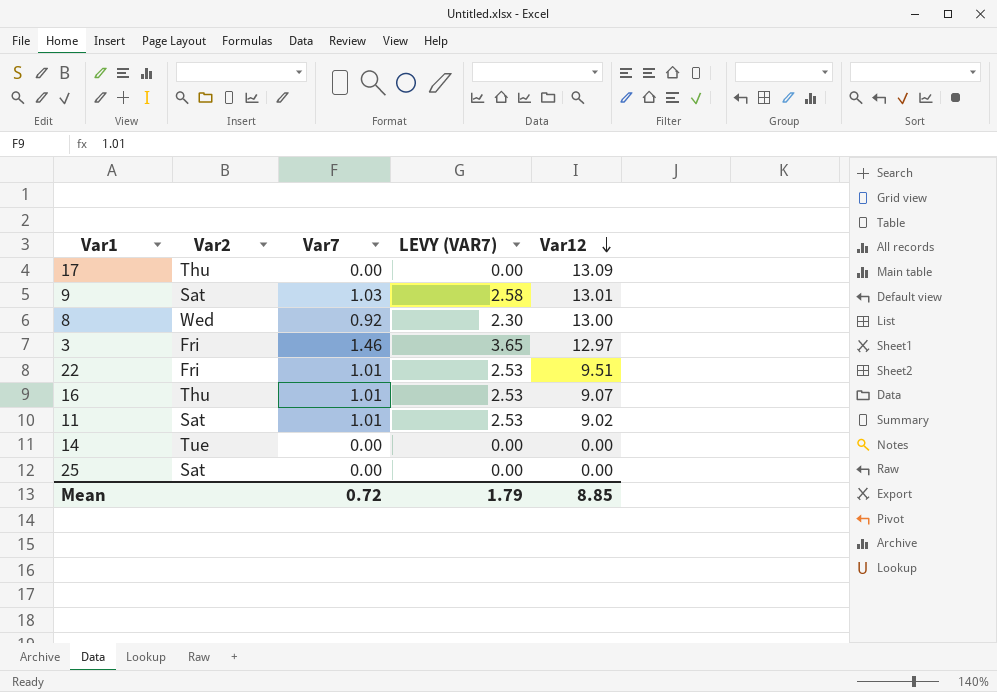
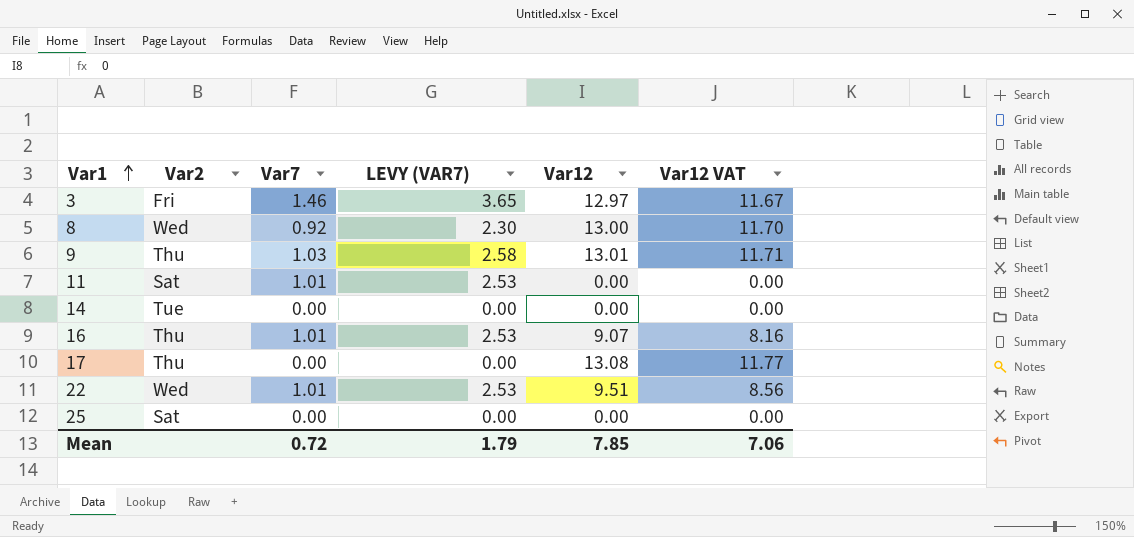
row order: Var12 descending -> Var1 ascending
column Var12 VAT | formula: none -> [Var12] * 0.9
9 | Var2: Sat -> Thu
11 | Var12: 9.02 -> 0.00
17 | Var12: 13.09 -> 13.08
22 | Var2: Fri -> Wed
Mean | Var12: 8.85 -> 7.85

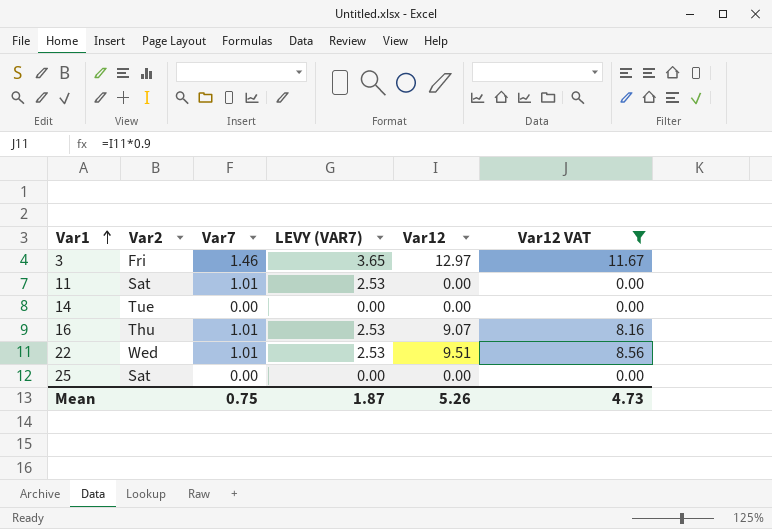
filter: none -> Var12 VAT <= 11.67
Mean | Var7: 0.72 -> 0.75
Mean | LEVY (VAR7): 1.79 -> 1.87
Mean | Var12: 7.85 -> 5.26
Mean | Var12 VAT: 7.06 -> 4.73

